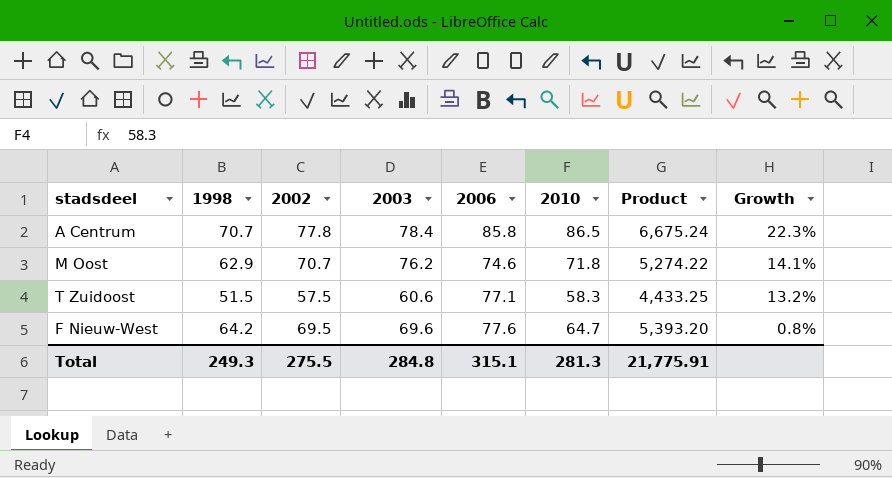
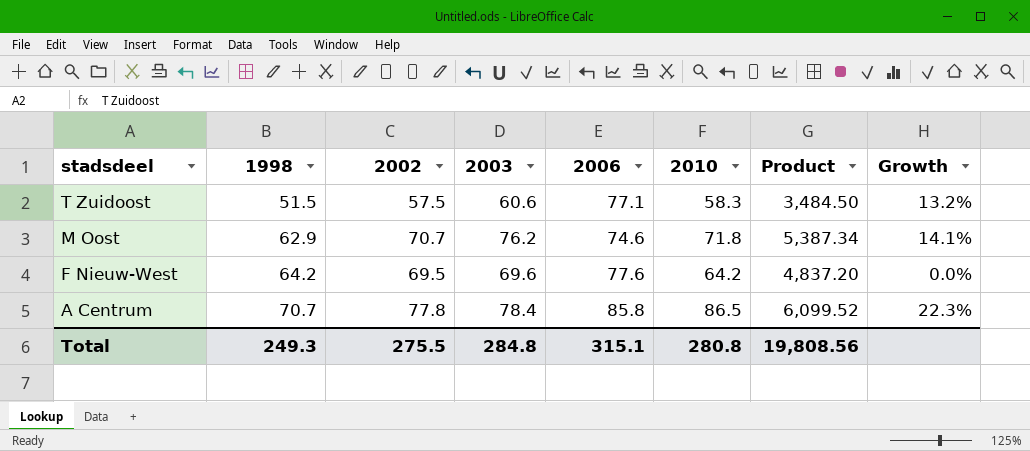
row order: Growth descending -> stadsdeel descending
column Product | formula: [2002] * [2006] -> [2002] * [2003]
F Nieuw-West | 2010: 64.7 -> 64.2
F Nieuw-West | Growth: 0.8% -> 0.0%
Total | 2010: 281.3 -> 280.8
Total | Product: 21,775.91 -> 19,808.56

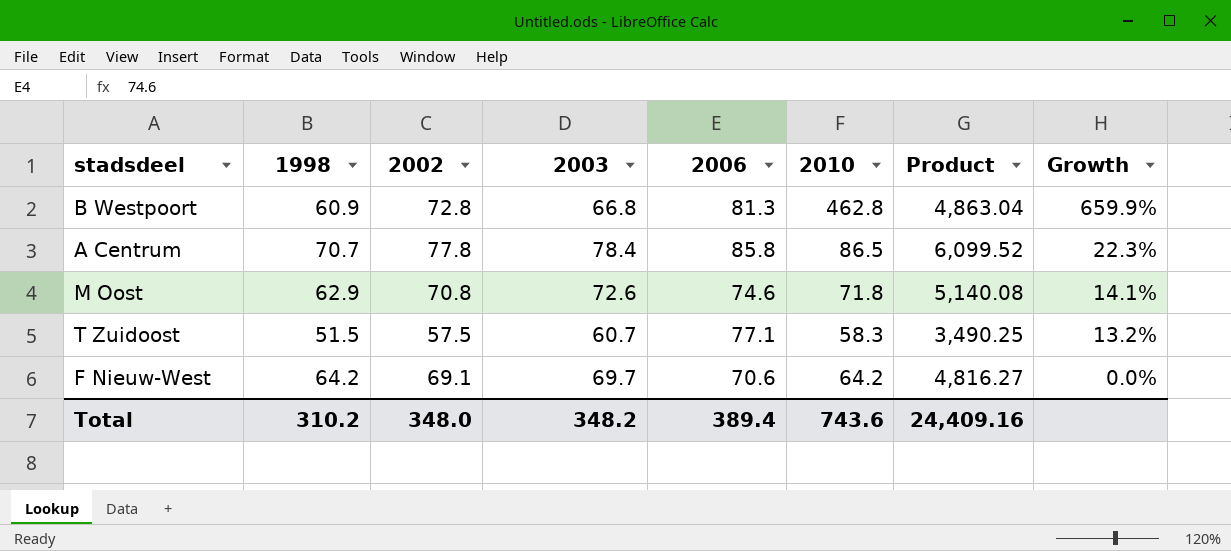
row order: stadsdeel descending -> Growth descending
row B Westpoort: none -> 60.9 | 72.8 | 66.8 | 81.3 | 462.8 | 4,863.04 | 659.9%
M Oost | 2002: 70.7 -> 70.8
M Oost | 2003: 76.2 -> 72.6
M Oost | Product: 5,387.34 -> 5,140.08
T Zuidoost | 2003: 60.6 -> 60.7
T Zuidoost | Product: 3,484.50 -> 3,490.25
F Nieuw-West | 2002: 69.5 -> 69.1
F Nieuw-West | 2003: 69.6 -> 69.7
F Nieuw-West | 2006: 77.6 -> 70.6
F Nieuw-West | Product: 4,837.20 -> 4,816.27
Total | 1998: 249.3 -> 310.2
Total | 2002: 275.5 -> 348.0
Total | 2003: 284.8 -> 348.2
Total | 2006: 315.1 -> 389.4
Total | 2010: 280.8 -> 743.6
Total | Product: 19,808.56 -> 24,409.16

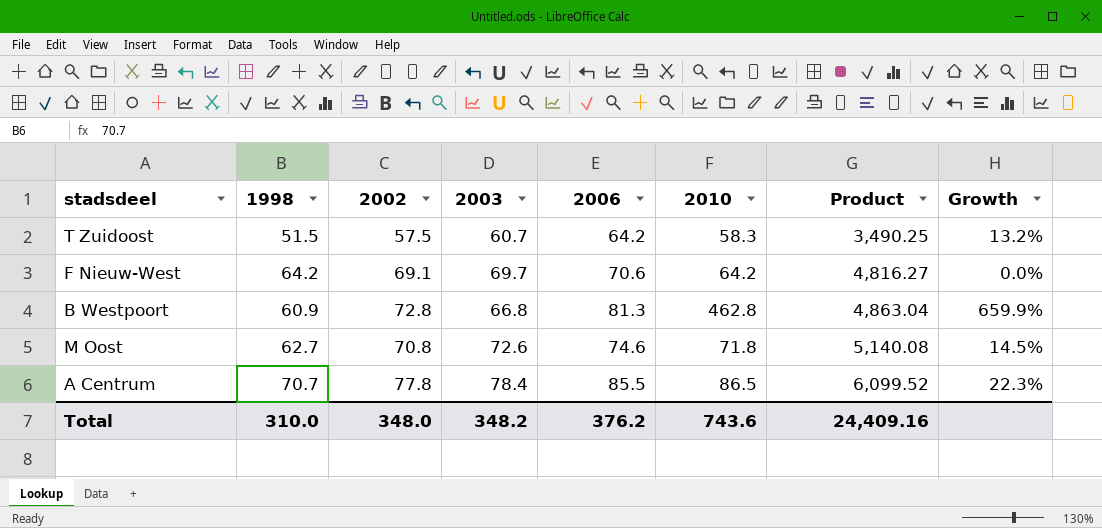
row order: Growth descending -> Product ascending
T Zuidoost | 2006: 77.1 -> 64.2
M Oost | 1998: 62.9 -> 62.7
M Oost | Growth: 14.1% -> 14.5%
A Centrum | 2006: 85.8 -> 85.5
Total | 1998: 310.2 -> 310.0
Total | 2006: 389.4 -> 376.2

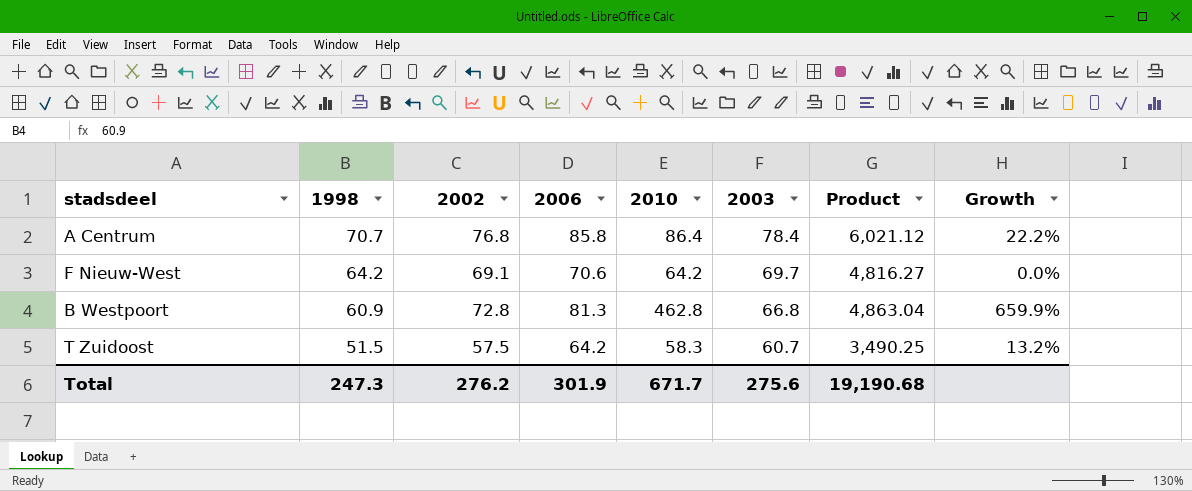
row order: Product ascending -> 1998 descending
column 2003 | position: 4 -> 6
row M Oost: 62.7 | 70.8 | 72.6 | 74.6 | 71.8 | 5,140.08 | 14.5% -> none
A Centrum | 2002: 77.8 -> 76.8
A Centrum | 2006: 85.5 -> 85.8
A Centrum | 2010: 86.5 -> 86.4
A Centrum | Product: 6,099.52 -> 6,021.12
A Centrum | Growth: 22.3% -> 22.2%
Total | 1998: 310.0 -> 247.3
Total | 2002: 348.0 -> 276.2
Total | 2006: 376.2 -> 301.9
Total | 2010: 743.6 -> 671.7
Total | 2003: 348.2 -> 275.6
Total | Product: 24,409.16 -> 19,190.68

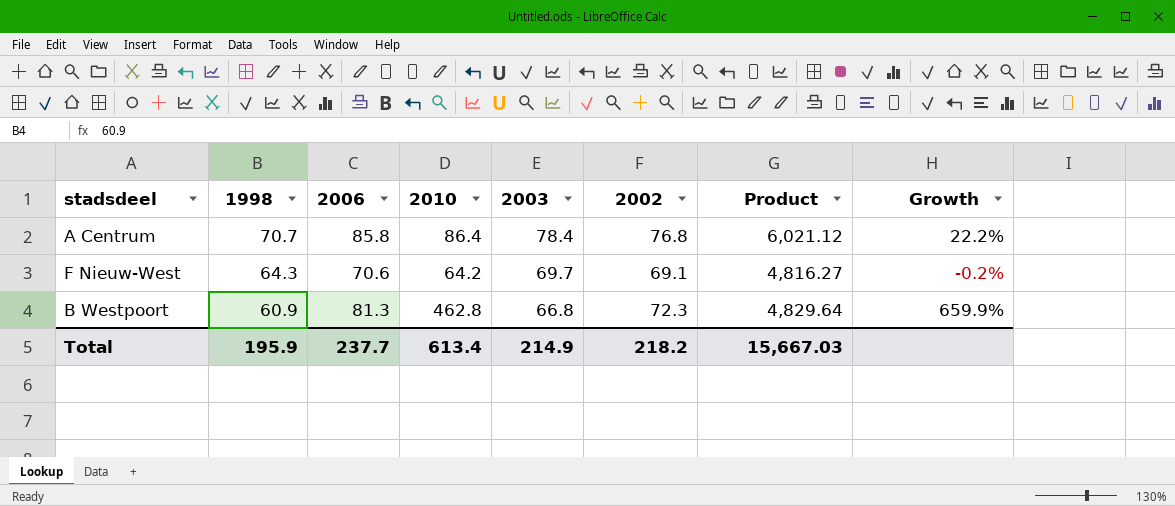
column 2002 | position: 3 -> 6
row T Zuidoost: 51.5 | 57.5 | 64.2 | 58.3 | 60.7 | 3,490.25 | 13.2% -> none
F Nieuw-West | 1998: 64.2 -> 64.3
F Nieuw-West | Growth: 0.0% -> -0.2%
B Westpoort | 2002: 72.8 -> 72.3
B Westpoort | Product: 4,863.04 -> 4,829.64
Total | 1998: 247.3 -> 195.9
Total | 2006: 301.9 -> 237.7
Total | 2010: 671.7 -> 613.4
Total | 2003: 275.6 -> 214.9
Total | 2002: 276.2 -> 218.2
Total | Product: 19,190.68 -> 15,667.03

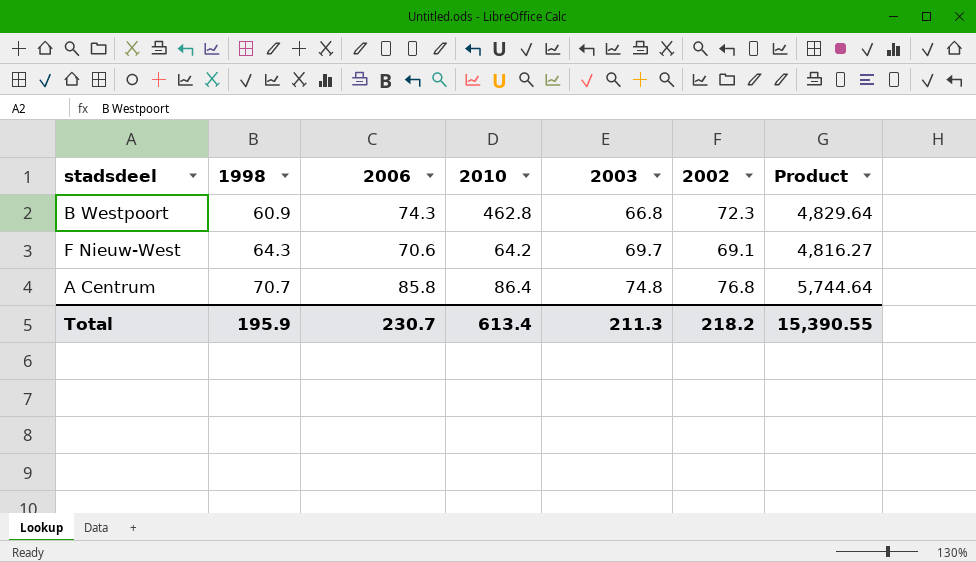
row order: 1998 descending -> 1998 ascending
column Growth | formula: ([2010] - [1998]) / [1998] -> none
B Westpoort | 2006: 81.3 -> 74.3
A Centrum | 2003: 78.4 -> 74.8
A Centrum | Product: 6,021.12 -> 5,744.64
Total | 2006: 237.7 -> 230.7
Total | 2003: 214.9 -> 211.3
Total | Product: 15,667.03 -> 15,390.55

